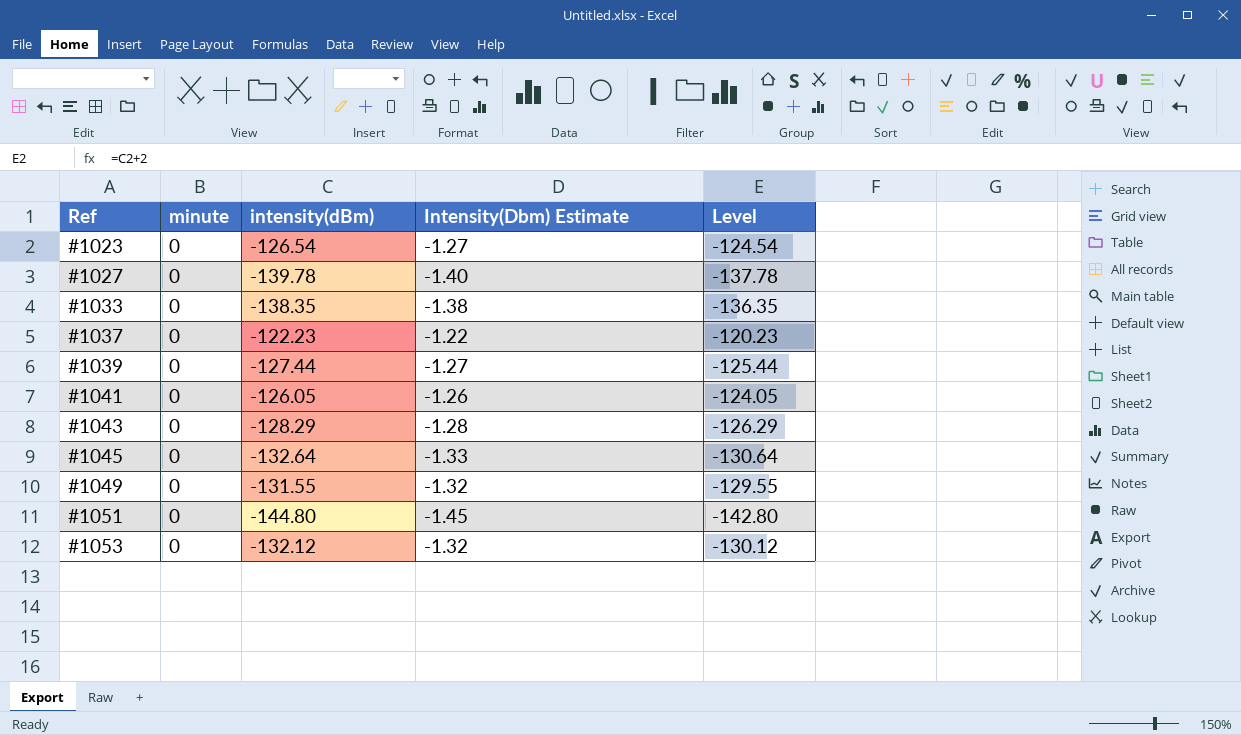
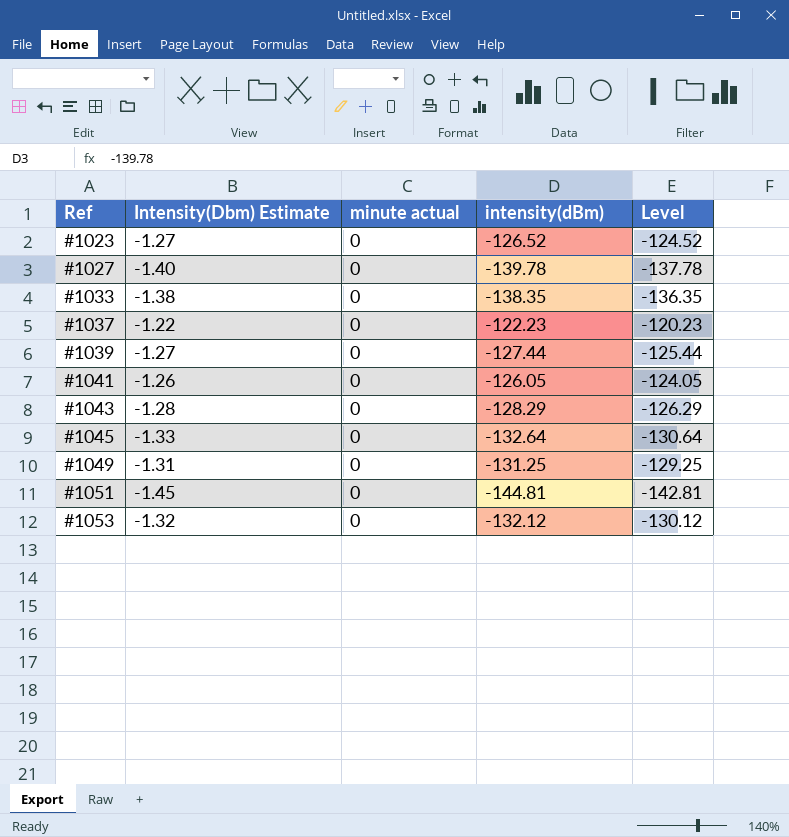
column Intensity(Dbm) Estimate | position: 4 -> 2
column name: minute -> minute actual
#1023 | intensity(dBm): -126.54 -> -126.52
#1023 | Level: -124.54 -> -124.52
#1049 | Intensity(Dbm) Estimate: -1.32 -> -1.31
#1049 | intensity(dBm): -131.55 -> -131.25
#1049 | Level: -129.55 -> -129.25
#1051 | intensity(dBm): -144.80 -> -144.81
#1051 | Level: -142.80 -> -142.81

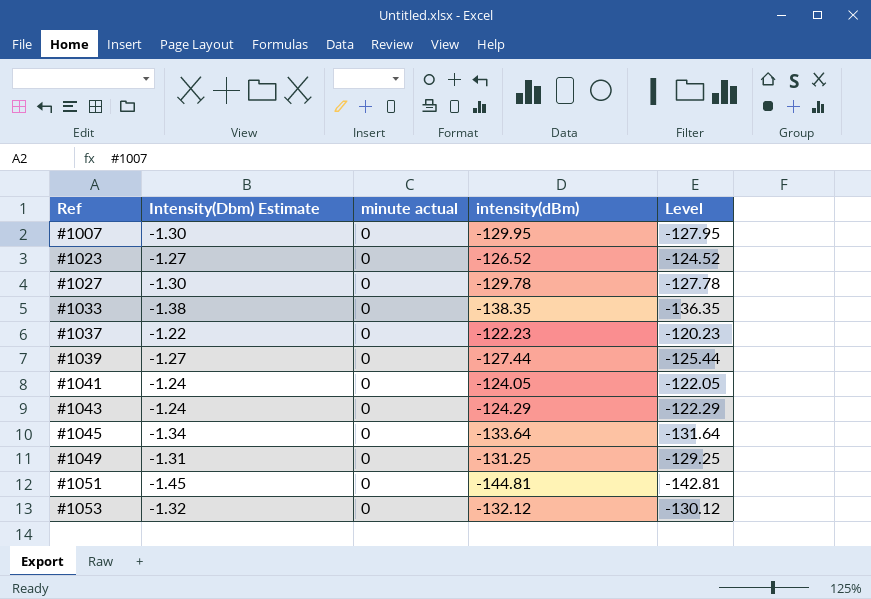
row #1007: none -> -1.30 | 0 | -129.95 | -127.95
#1027 | Intensity(Dbm) Estimate: -1.40 -> -1.30
#1027 | intensity(dBm): -139.78 -> -129.78
#1027 | Level: -137.78 -> -127.78
#1041 | Intensity(Dbm) Estimate: -1.26 -> -1.24
#1041 | intensity(dBm): -126.05 -> -124.05
#1041 | Level: -124.05 -> -122.05
#1043 | Intensity(Dbm) Estimate: -1.28 -> -1.24
#1043 | intensity(dBm): -128.29 -> -124.29
#1043 | Level: -126.29 -> -122.29
#1045 | Intensity(Dbm) Estimate: -1.33 -> -1.34
#1045 | intensity(dBm): -132.64 -> -133.64
#1045 | Level: -130.64 -> -131.64

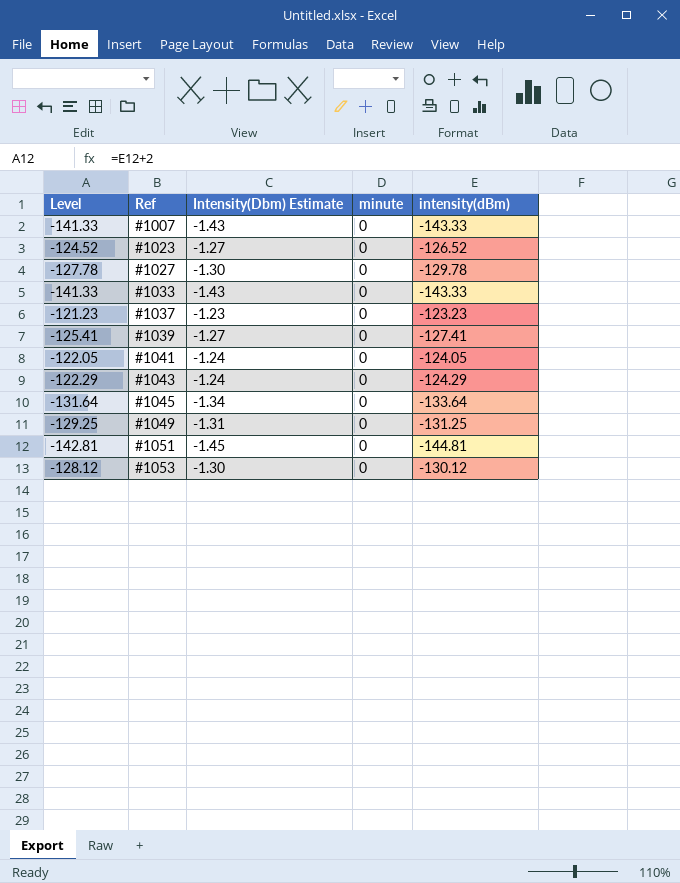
column Level | position: 5 -> 1
column name: minute actual -> minute
#1007 | Level: -127.95 -> -141.33
#1007 | Intensity(Dbm) Estimate: -1.30 -> -1.43
#1007 | intensity(dBm): -129.95 -> -143.33
#1033 | Level: -136.35 -> -141.33
#1033 | Intensity(Dbm) Estimate: -1.38 -> -1.43
#1033 | intensity(dBm): -138.35 -> -143.33
#1037 | Level: -120.23 -> -121.23
#1037 | Intensity(Dbm) Estimate: -1.22 -> -1.23
#1037 | intensity(dBm): -122.23 -> -123.23
#1039 | Level: -125.44 -> -125.41
#1039 | intensity(dBm): -127.44 -> -127.41
#1053 | Level: -130.12 -> -128.12
#1053 | Intensity(Dbm) Estimate: -1.32 -> -1.30
#1053 | intensity(dBm): -132.12 -> -130.12

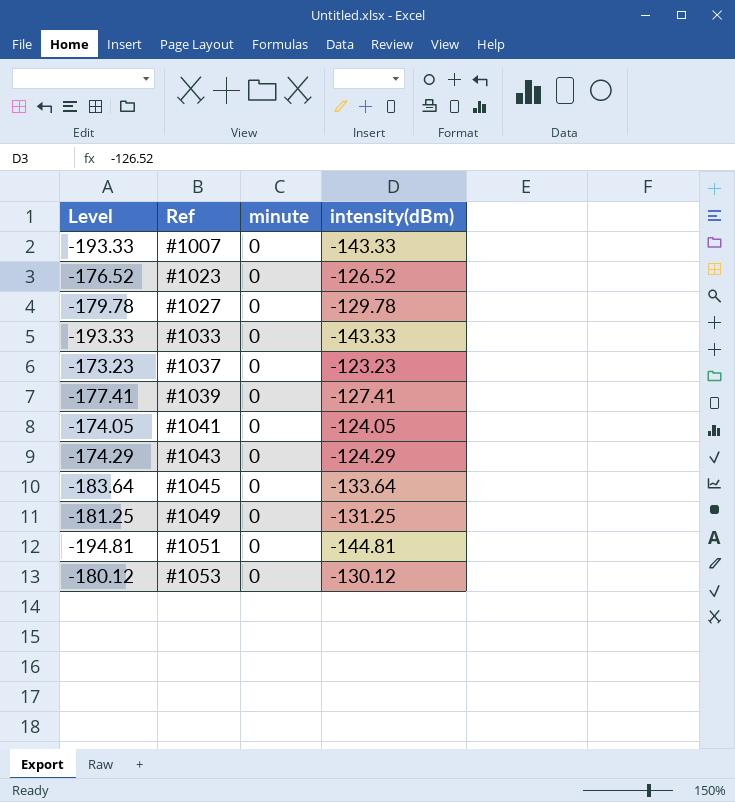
column Intensity(Dbm) Estimate | formula: [intensity(dBm)] * 0.01 -> none
column Level | formula: [intensity(dBm)] + 2 -> [intensity(dBm)] - 50

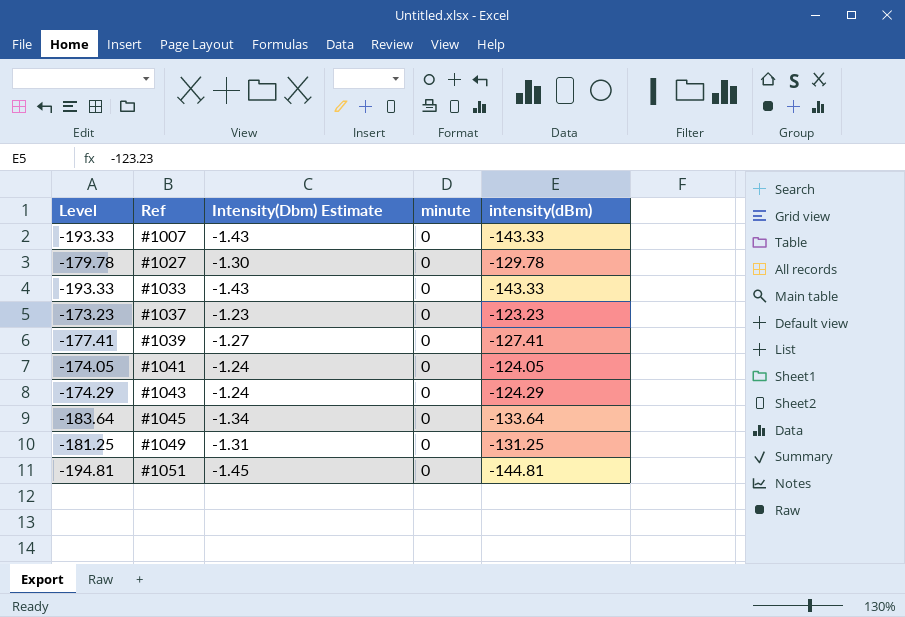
column Intensity(Dbm) Estimate | formula: none -> [intensity(dBm)] * 0.01
row #1023: -176.52 | 0 | -126.52 -> none
row #1053: -180.12 | 0 | -130.12 -> none

